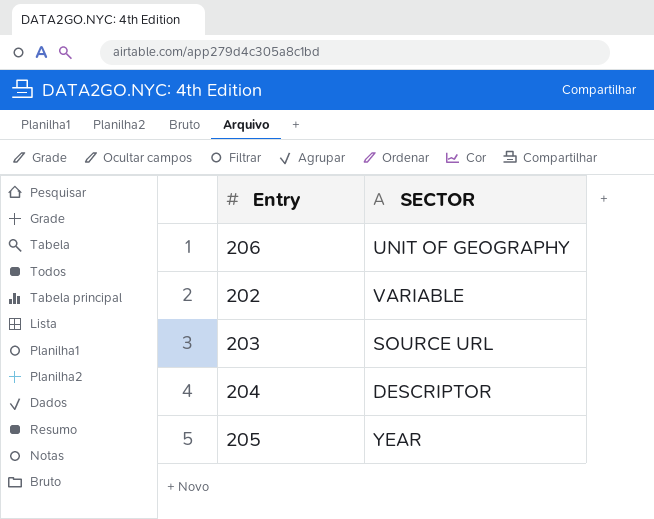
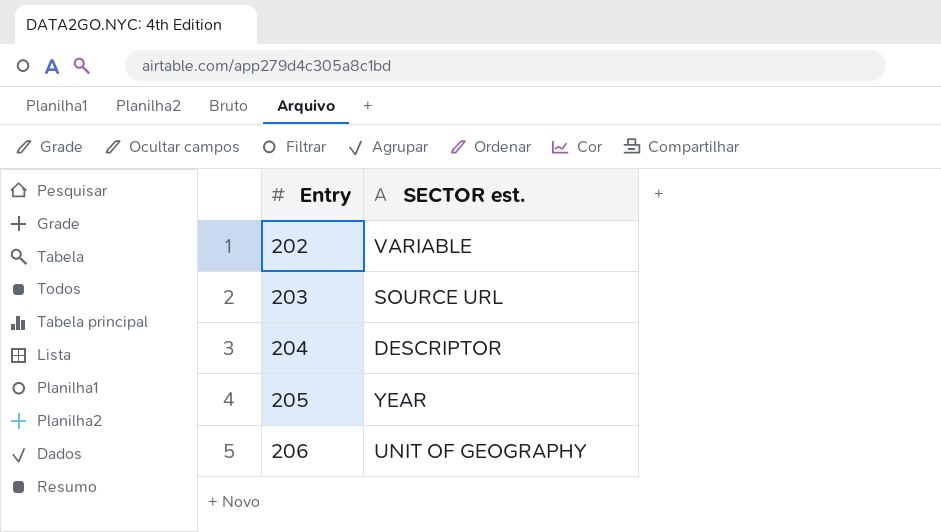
row order: none -> Entry ascending
column name: SECTOR -> SECTOR est.

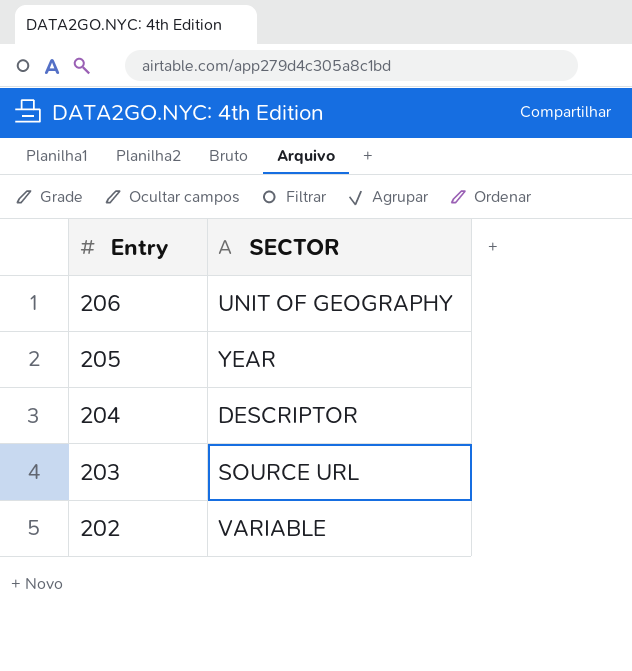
row order: Entry ascending -> Entry descending
column name: SECTOR est. -> SECTOR

